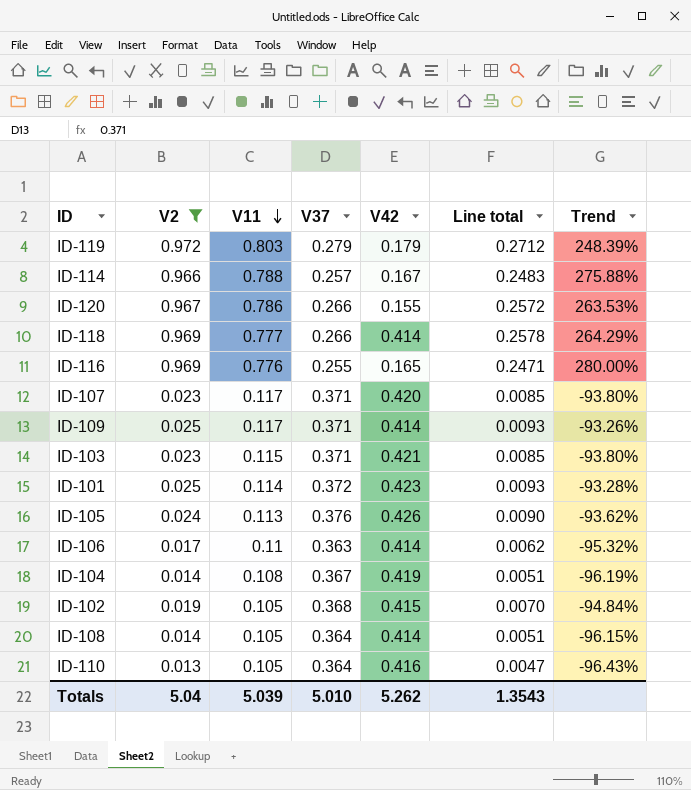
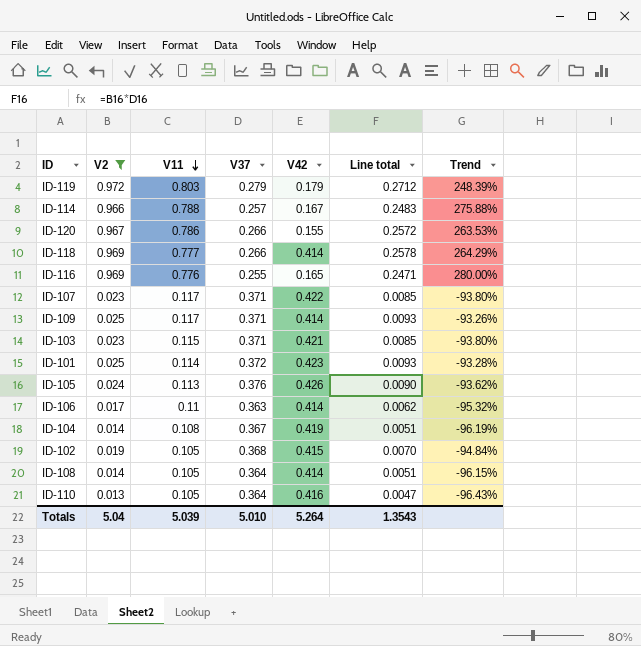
ID-107 | V42: 0.420 -> 0.422
Totals | V42: 5.262 -> 5.264

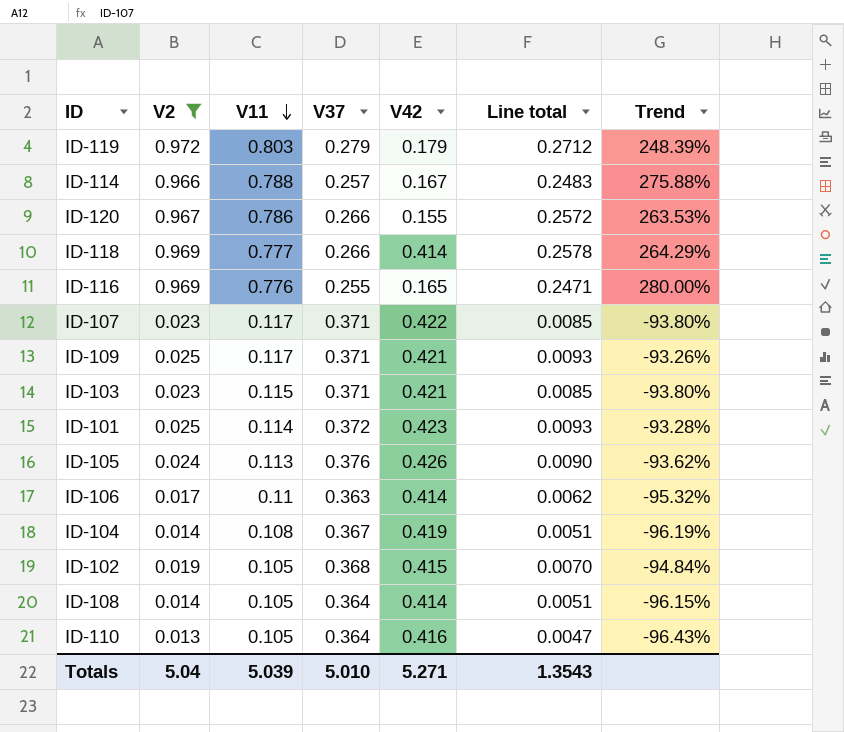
ID-109 | V42: 0.414 -> 0.421
Totals | V42: 5.264 -> 5.271

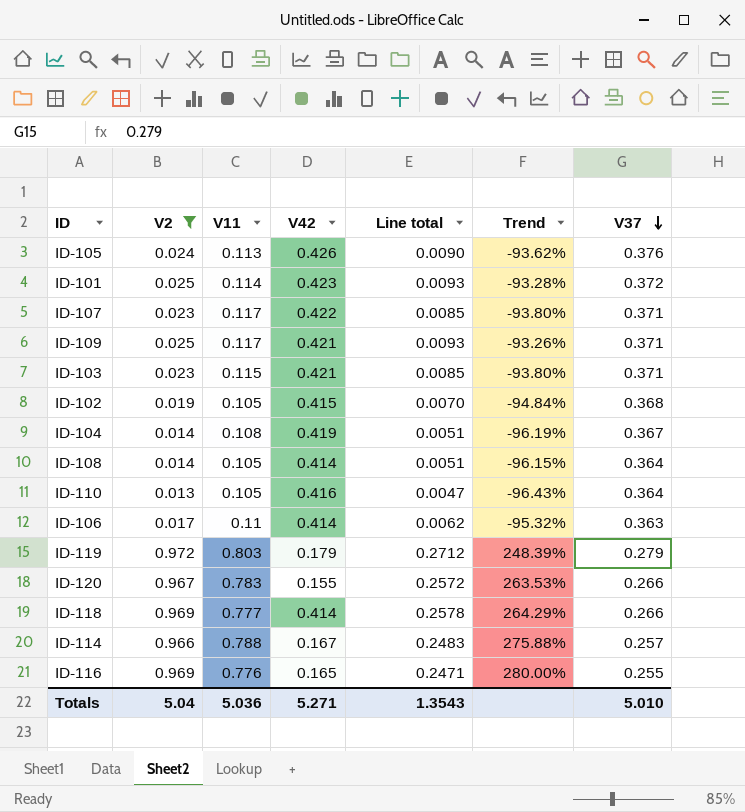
row order: V11 descending -> V37 descending
column V37 | position: 4 -> 7
ID-120 | V11: 0.786 -> 0.783
Totals | V11: 5.039 -> 5.036

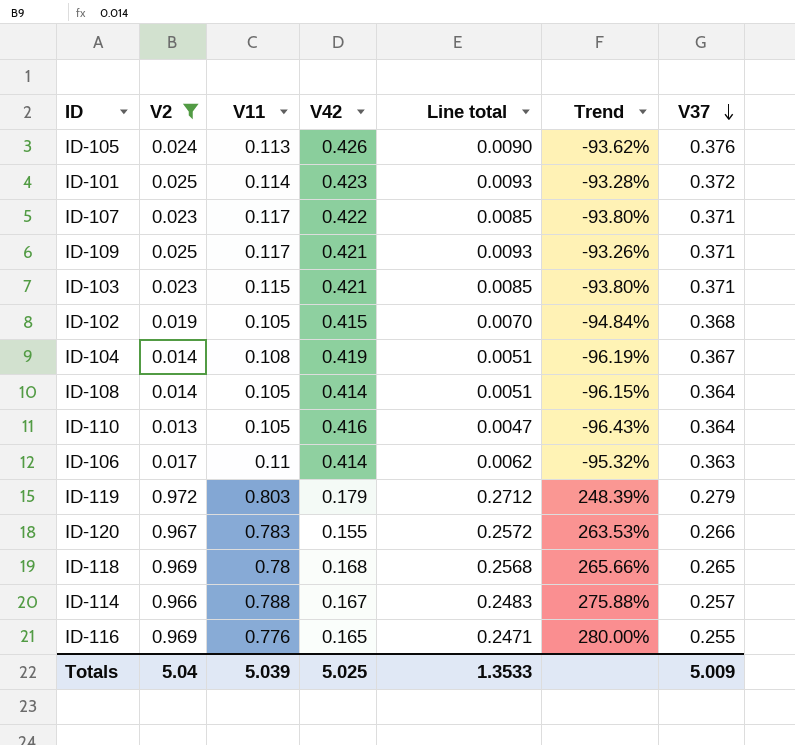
ID-118 | V11: 0.777 -> 0.78
ID-118 | V42: 0.414 -> 0.168
ID-118 | Line total: 0.2578 -> 0.2568
ID-118 | Trend: 264.29% -> 265.66%
ID-118 | V37: 0.266 -> 0.265
Totals | V11: 5.036 -> 5.039
Totals | V42: 5.271 -> 5.025
Totals | Line total: 1.3543 -> 1.3533
Totals | V37: 5.010 -> 5.009

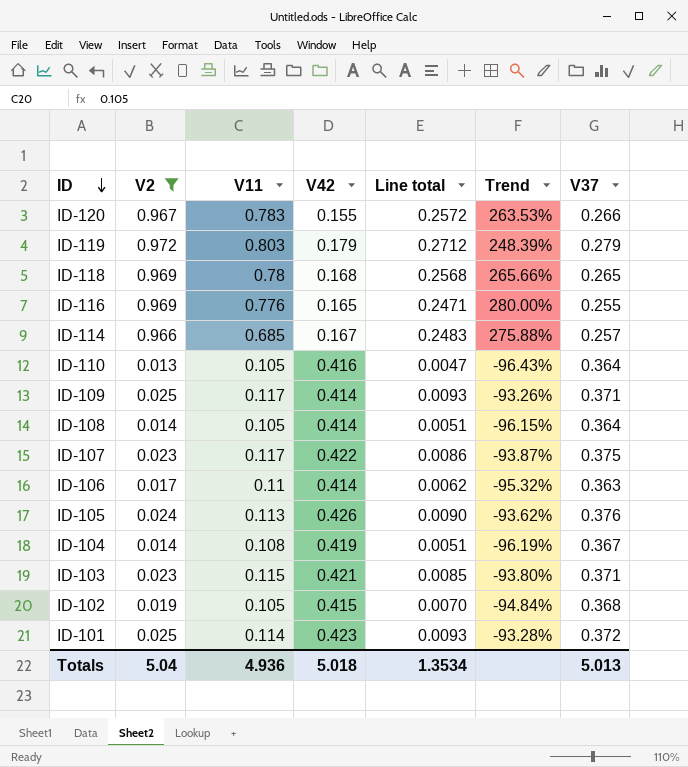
row order: V37 descending -> ID descending
ID-114 | V11: 0.788 -> 0.685
ID-109 | V42: 0.421 -> 0.414
ID-107 | Line total: 0.0085 -> 0.0086
ID-107 | Trend: -93.80% -> -93.87%
ID-107 | V37: 0.371 -> 0.375
Totals | V11: 5.039 -> 4.936
Totals | V42: 5.025 -> 5.018
Totals | Line total: 1.3533 -> 1.3534
Totals | V37: 5.009 -> 5.013

